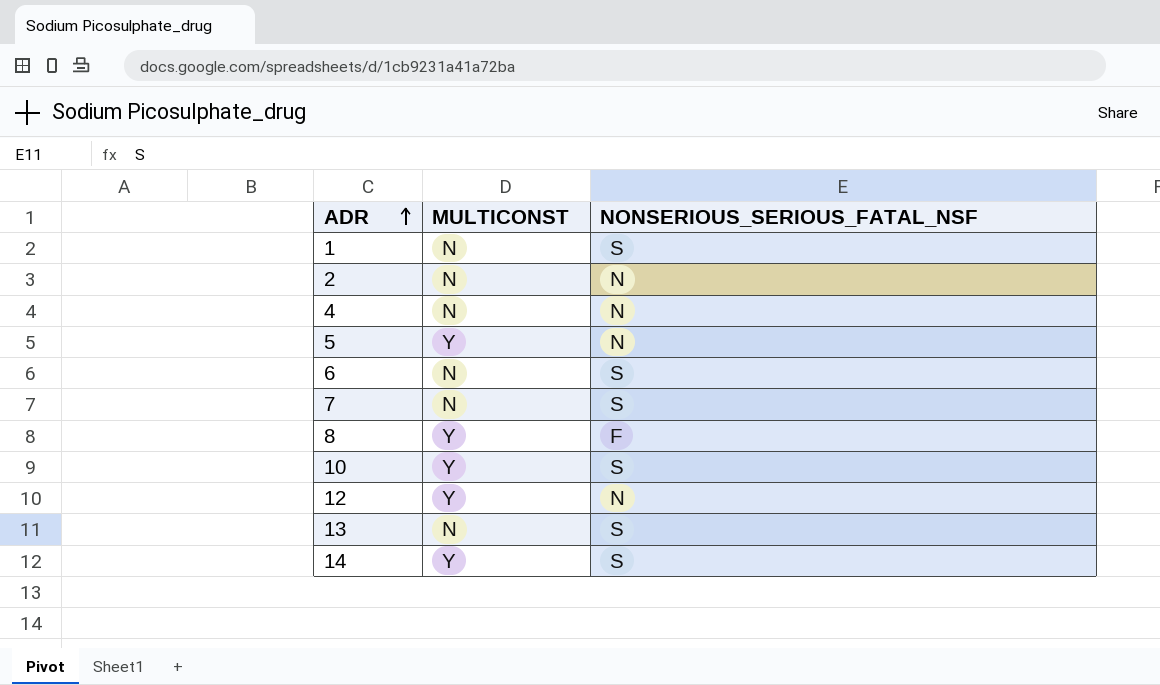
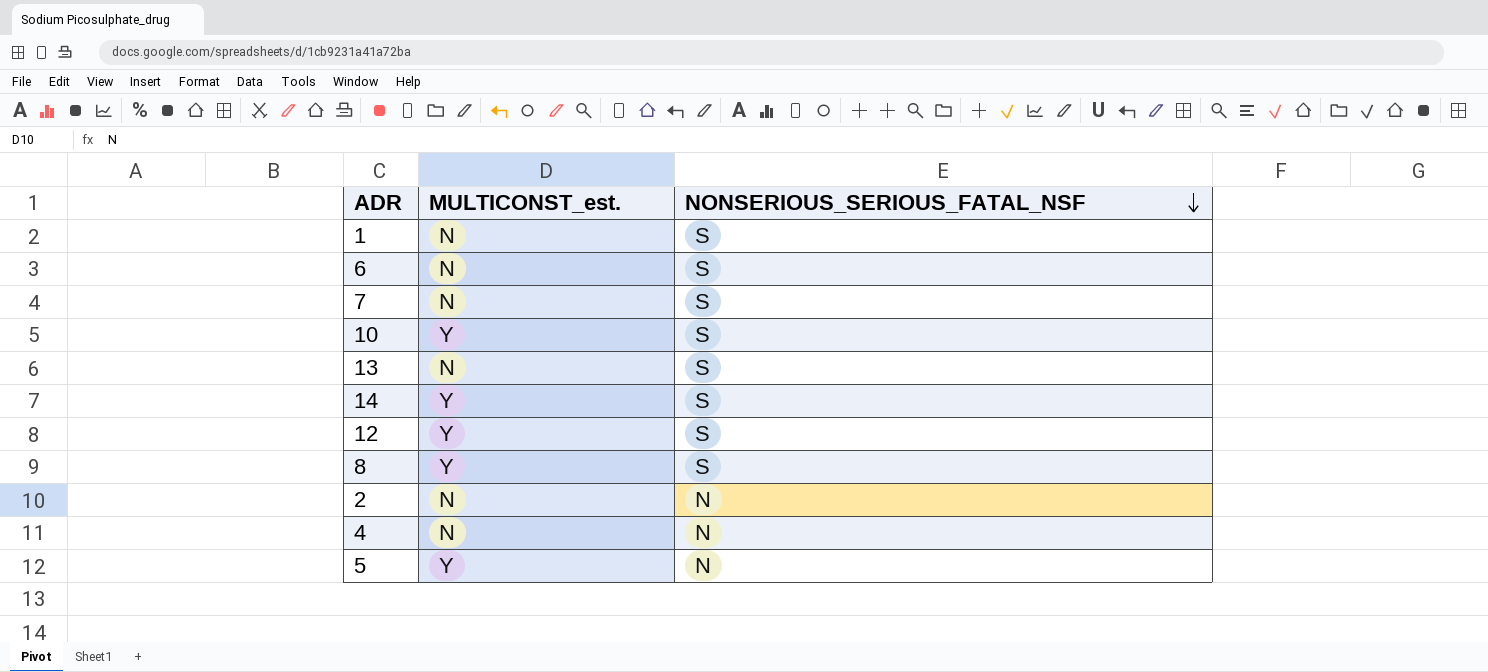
row order: ADR ascending -> NONSERIOUS_SERIOUS_FATAL_NSF descending
column name: MULTICONST -> MULTICONST_est.
12 | NONSERIOUS_SERIOUS_FATAL_NSF: N -> S
8 | NONSERIOUS_SERIOUS_FATAL_NSF: F -> S

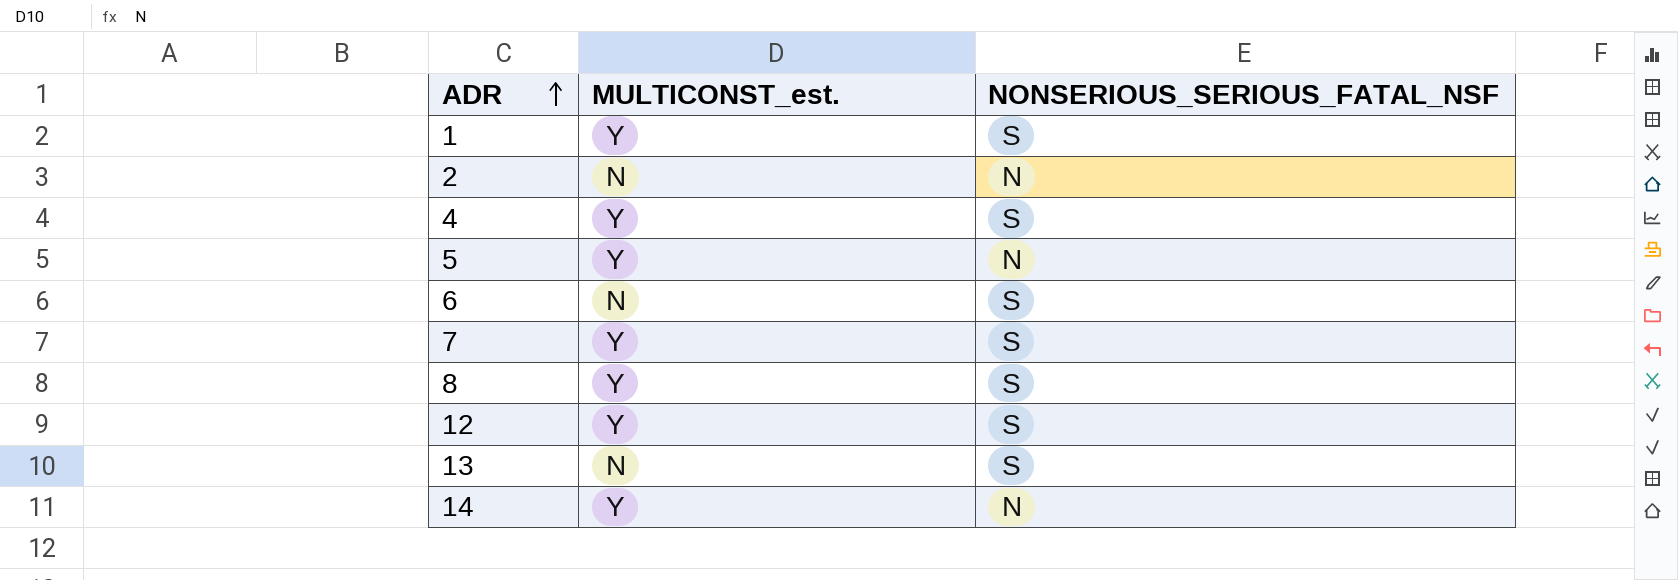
row order: NONSERIOUS_SERIOUS_FATAL_NSF descending -> ADR ascending
row 10: Y | S -> none
1 | MULTICONST_est.: N -> Y
4 | MULTICONST_est.: N -> Y
4 | NONSERIOUS_SERIOUS_FATAL_NSF: N -> S
7 | MULTICONST_est.: N -> Y
14 | NONSERIOUS_SERIOUS_FATAL_NSF: S -> N

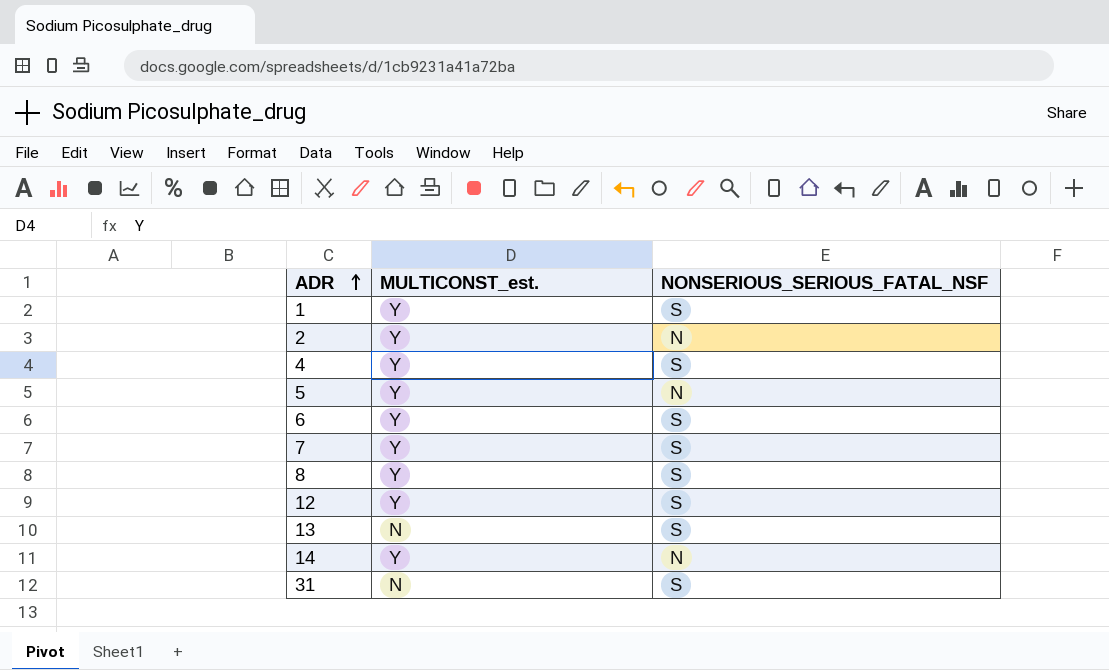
2 | MULTICONST_est.: N -> Y
6 | MULTICONST_est.: N -> Y
row 31: none -> N | S

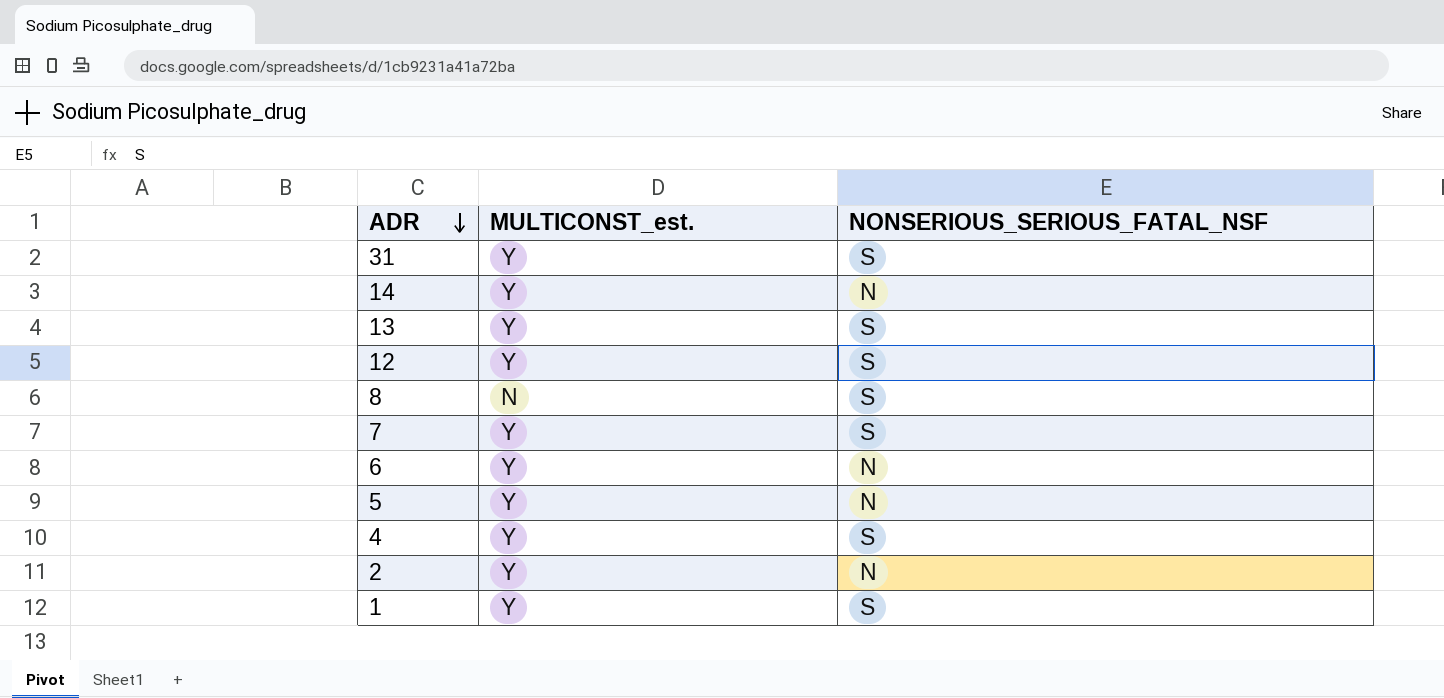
row order: ADR ascending -> ADR descending
31 | MULTICONST_est.: N -> Y
13 | MULTICONST_est.: N -> Y
8 | MULTICONST_est.: Y -> N
6 | NONSERIOUS_SERIOUS_FATAL_NSF: S -> N

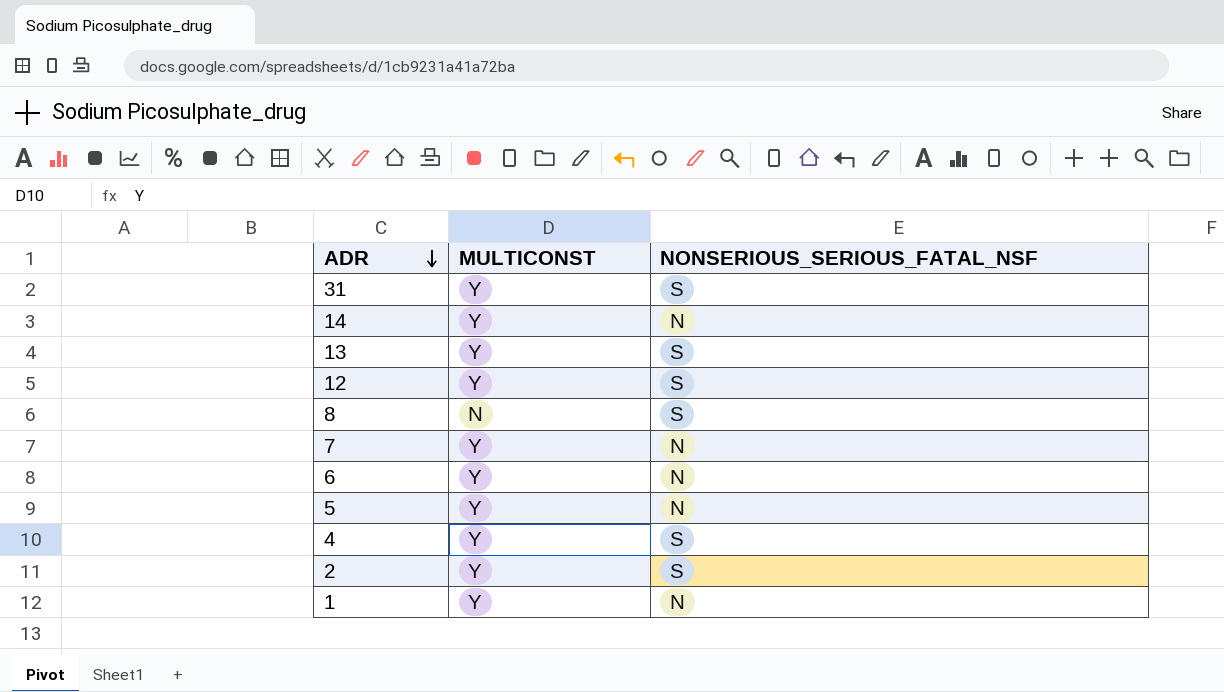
column name: MULTICONST_est. -> MULTICONST
7 | NONSERIOUS_SERIOUS_FATAL_NSF: S -> N
2 | NONSERIOUS_SERIOUS_FATAL_NSF: N -> S
1 | NONSERIOUS_SERIOUS_FATAL_NSF: S -> N

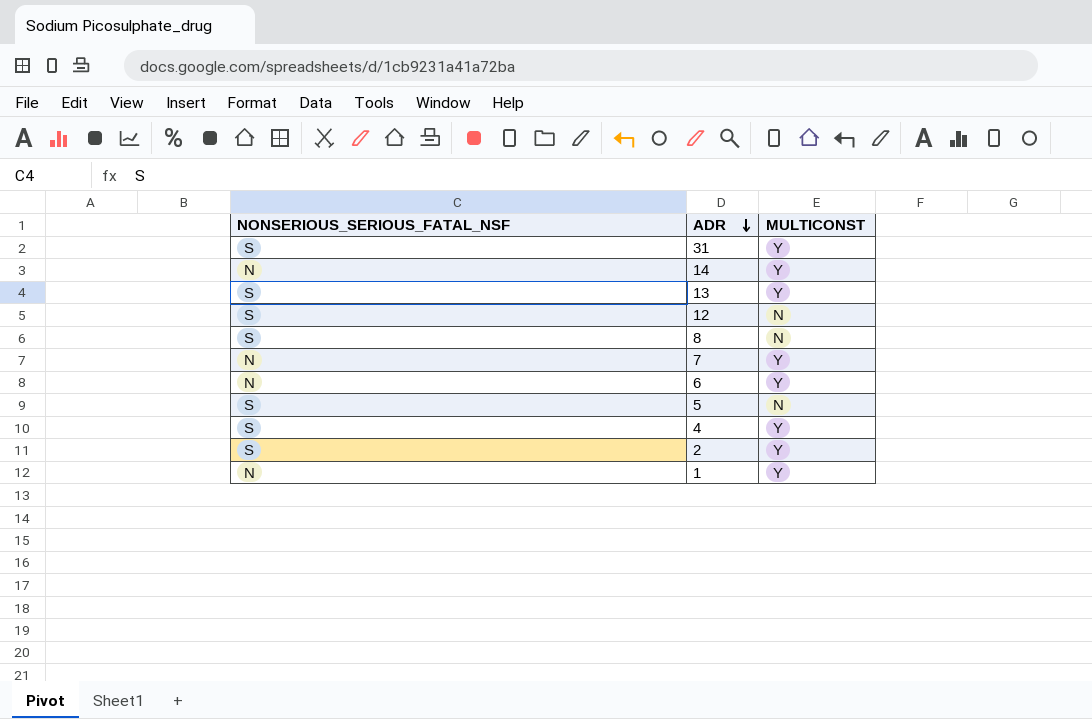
column NONSERIOUS_SERIOUS_FATAL_NSF | position: 3 -> 1
12 | MULTICONST: Y -> N
5 | NONSERIOUS_SERIOUS_FATAL_NSF: N -> S
5 | MULTICONST: Y -> N

